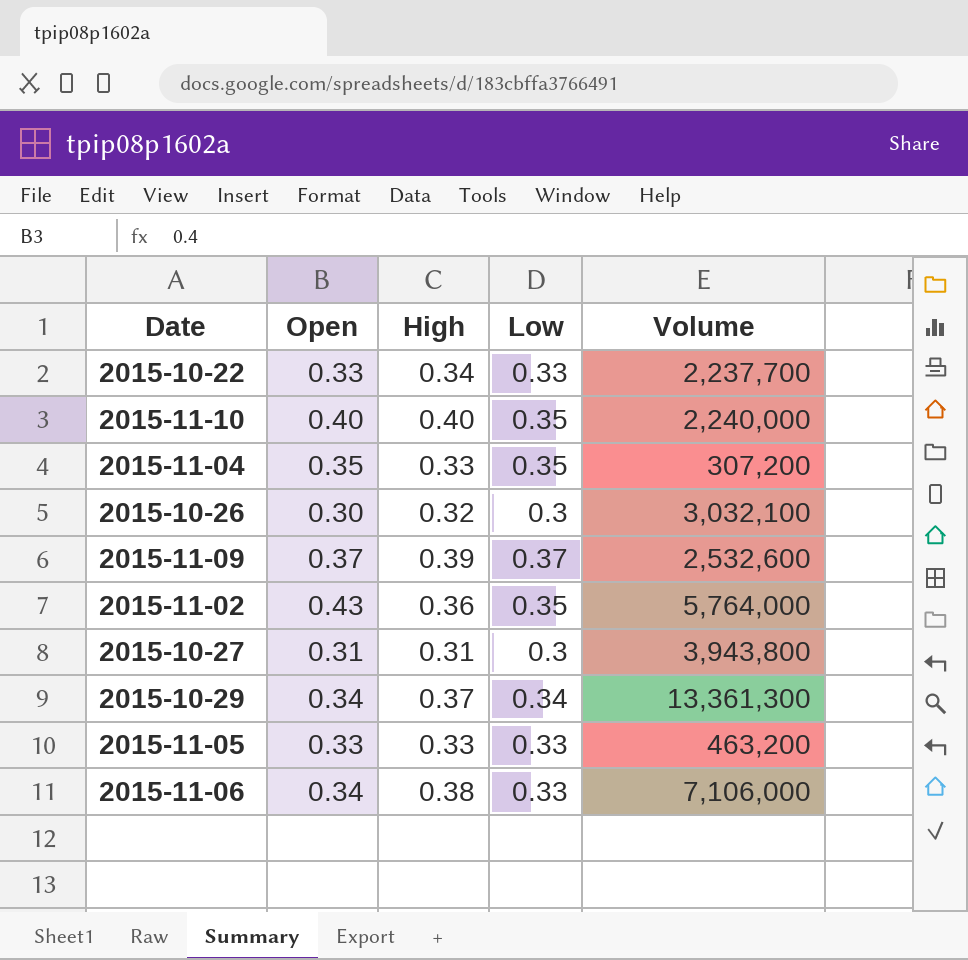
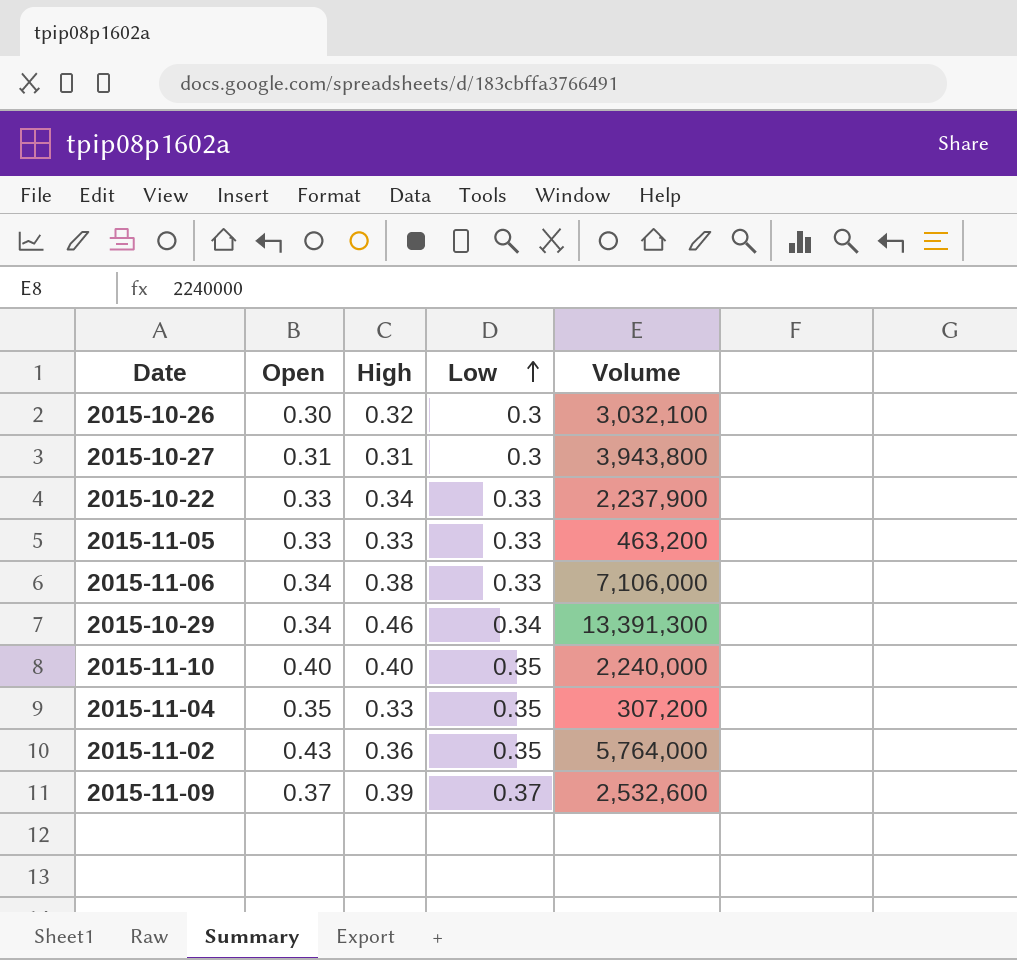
row order: none -> Low ascending
2015-10-22 | Volume: 2,237,700 -> 2,237,900
2015-10-29 | High: 0.37 -> 0.46
2015-10-29 | Volume: 13,361,300 -> 13,391,300

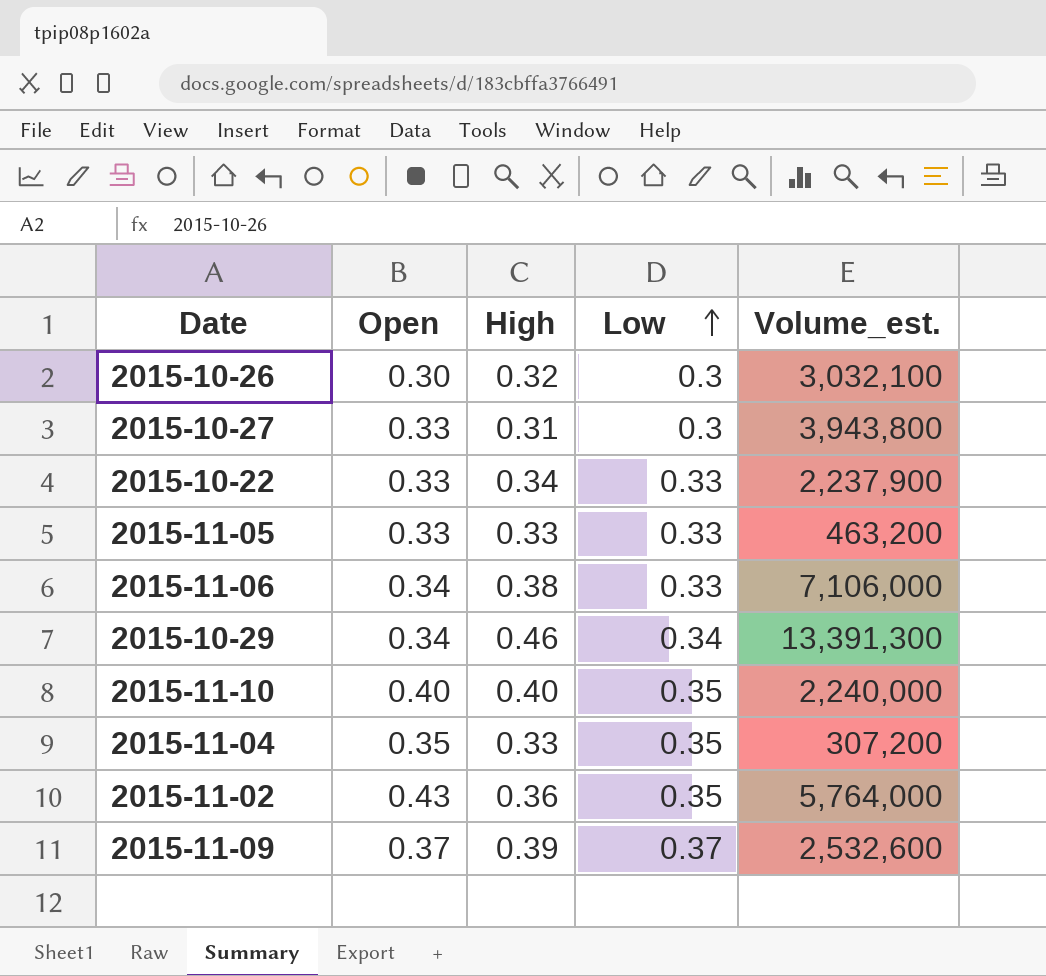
column name: Volume -> Volume_est.
2015-10-27 | Open: 0.31 -> 0.33

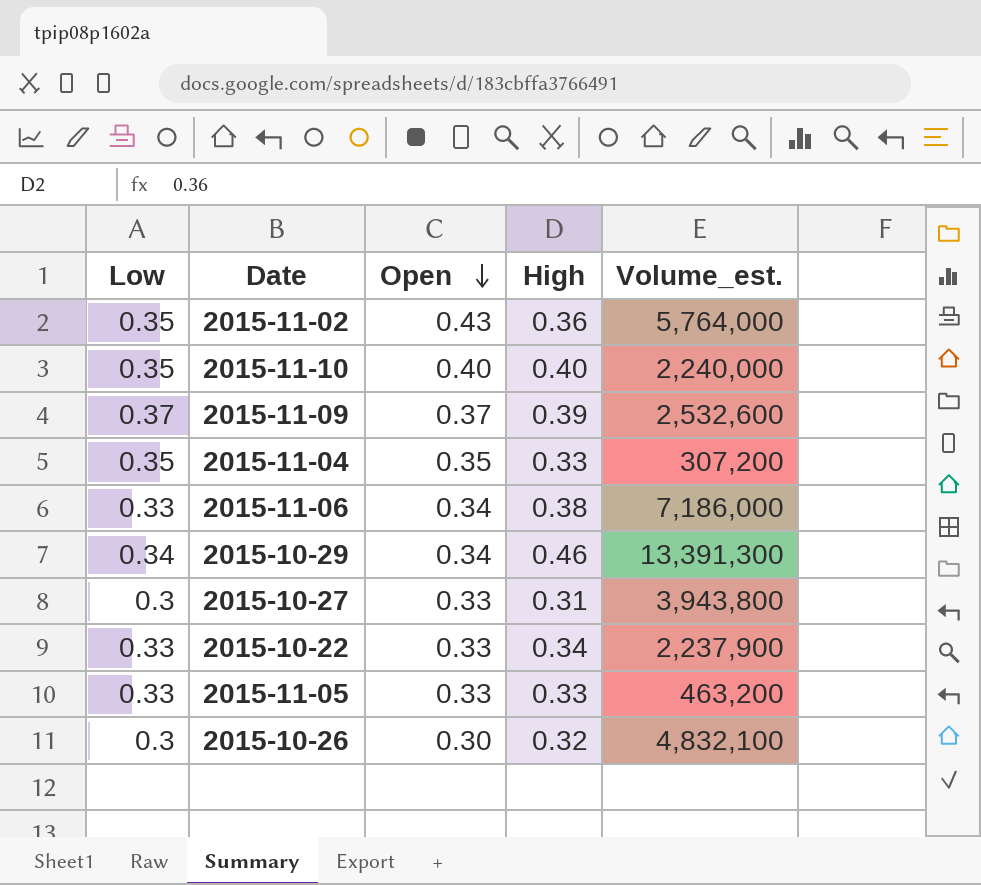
row order: Low ascending -> Open descending
column Low | position: 4 -> 1
2015-11-06 | Volume_est.: 7,106,000 -> 7,186,000
2015-10-26 | Volume_est.: 3,032,100 -> 4,832,100

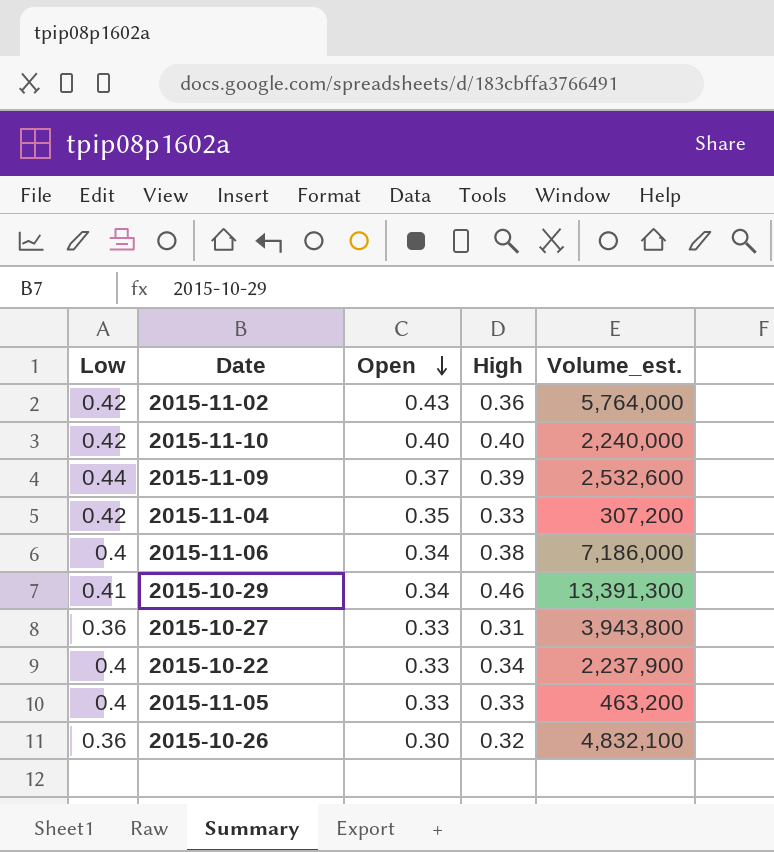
2015-11-02 | Low: 0.35 -> 0.42
2015-11-10 | Low: 0.35 -> 0.42
2015-11-09 | Low: 0.37 -> 0.44
2015-11-04 | Low: 0.35 -> 0.42
2015-11-06 | Low: 0.33 -> 0.4
2015-10-29 | Low: 0.34 -> 0.41
2015-10-27 | Low: 0.3 -> 0.36
2015-10-22 | Low: 0.33 -> 0.4
2015-11-05 | Low: 0.33 -> 0.4
2015-10-26 | Low: 0.3 -> 0.36

